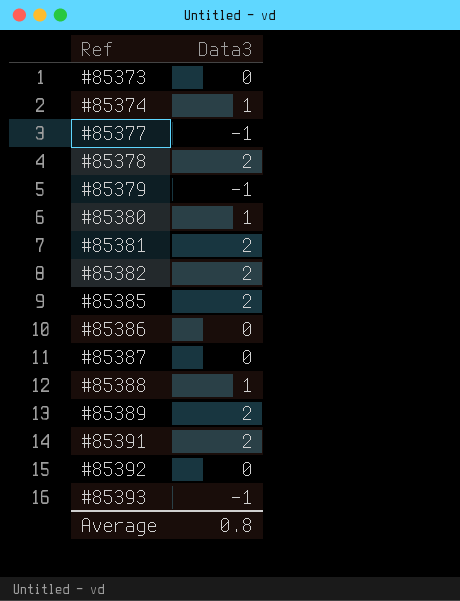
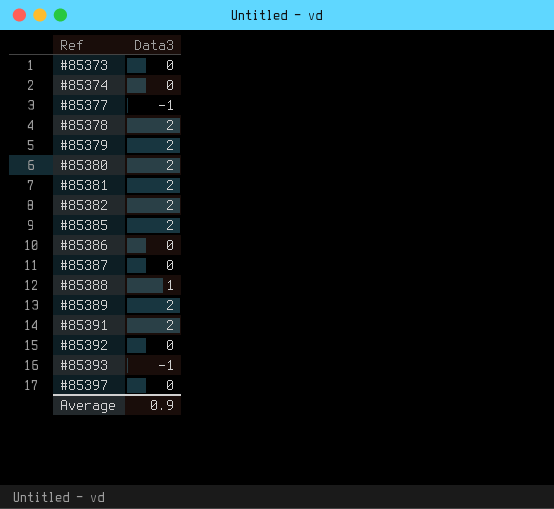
#85374 | Data3: 1 -> 0
#85379 | Data3: -1 -> 2
#85380 | Data3: 1 -> 2
row #85397: none -> 0
Average | Data3: 0.8 -> 0.9

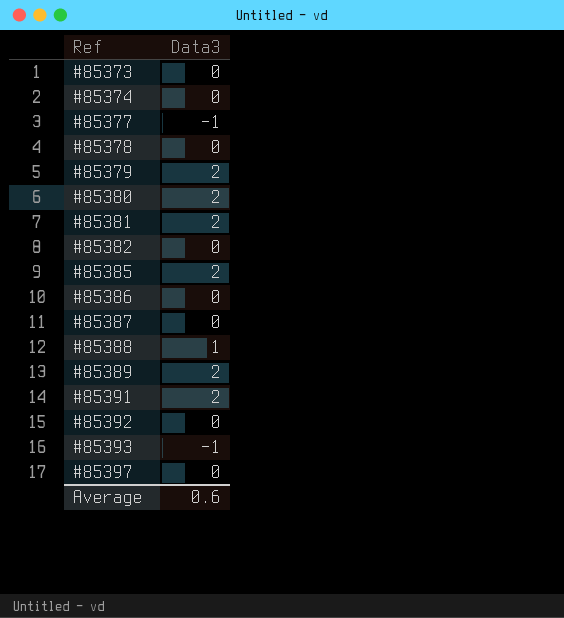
#85378 | Data3: 2 -> 0
#85382 | Data3: 2 -> 0
Average | Data3: 0.9 -> 0.6

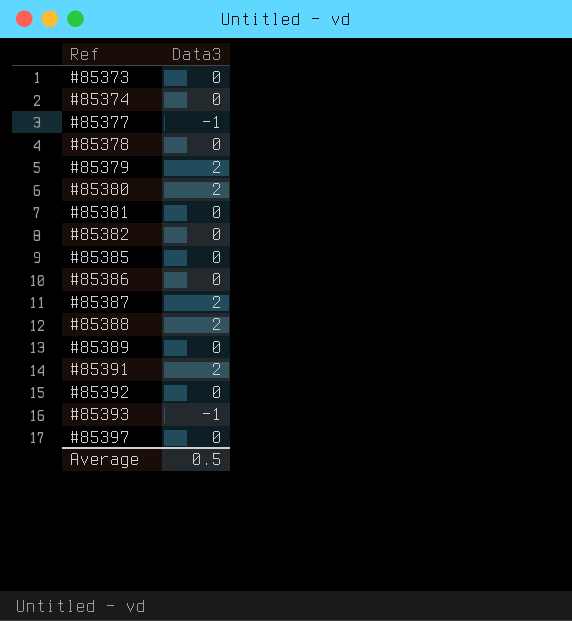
#85381 | Data3: 2 -> 0
#85385 | Data3: 2 -> 0
#85387 | Data3: 0 -> 2
#85388 | Data3: 1 -> 2
#85389 | Data3: 2 -> 0
Average | Data3: 0.6 -> 0.5

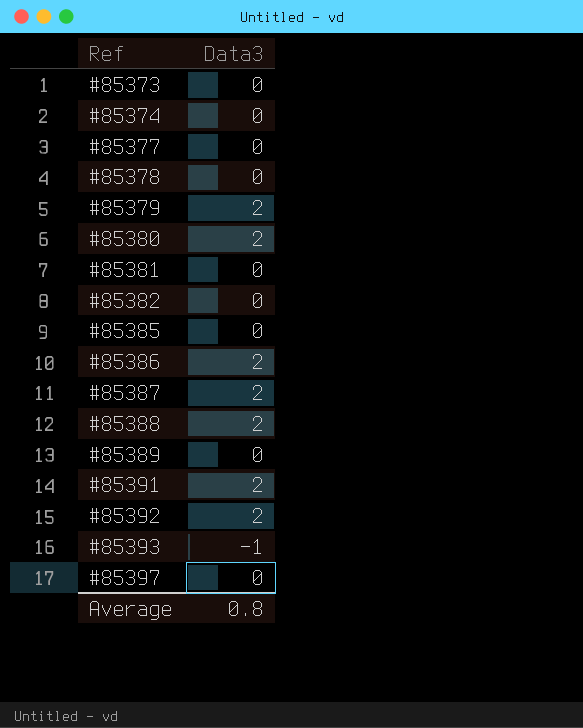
#85377 | Data3: -1 -> 0
#85386 | Data3: 0 -> 2
#85392 | Data3: 0 -> 2
Average | Data3: 0.5 -> 0.8

